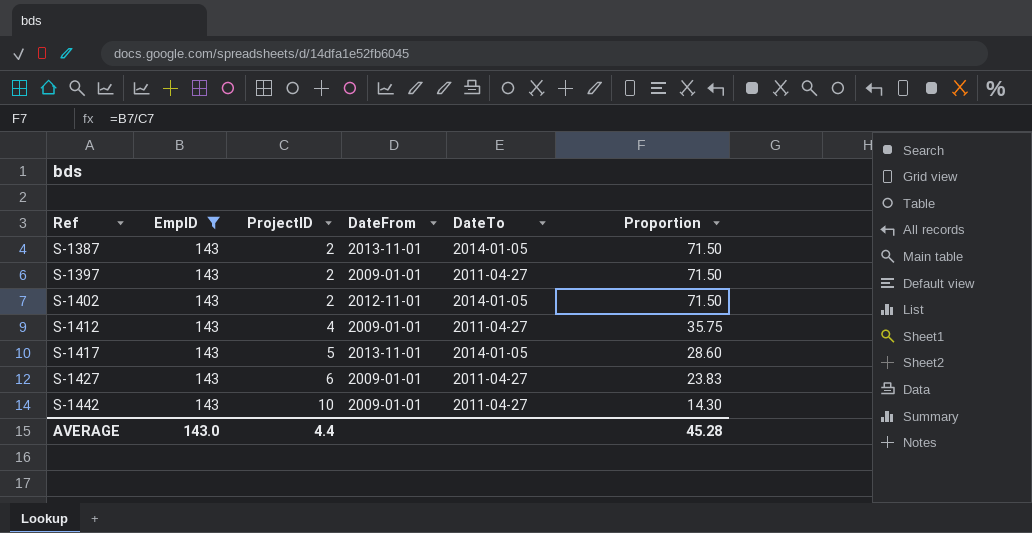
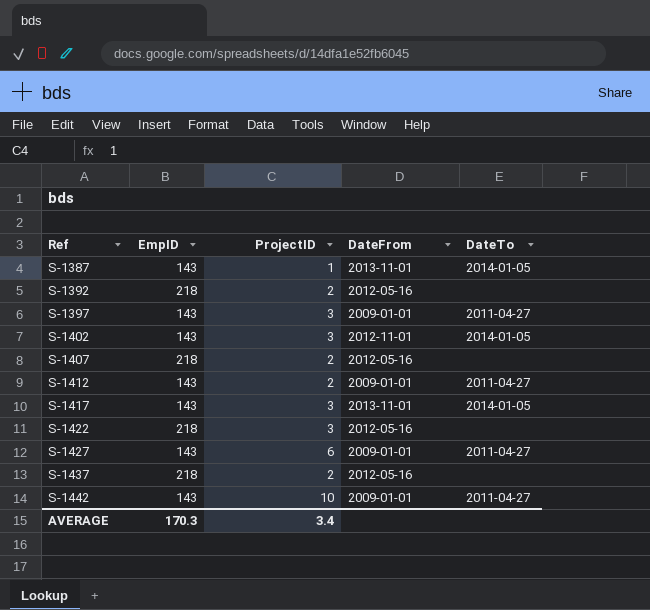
filter: EmpID = 143 -> none
column Proportion | formula: [EmpID] / [ProjectID] -> none
S-1387 | ProjectID: 2 -> 1
S-1397 | ProjectID: 2 -> 3
S-1402 | ProjectID: 2 -> 3
S-1412 | ProjectID: 4 -> 2
S-1417 | ProjectID: 5 -> 3
AVERAGE | EmpID: 143.0 -> 170.3
AVERAGE | ProjectID: 4.4 -> 3.4

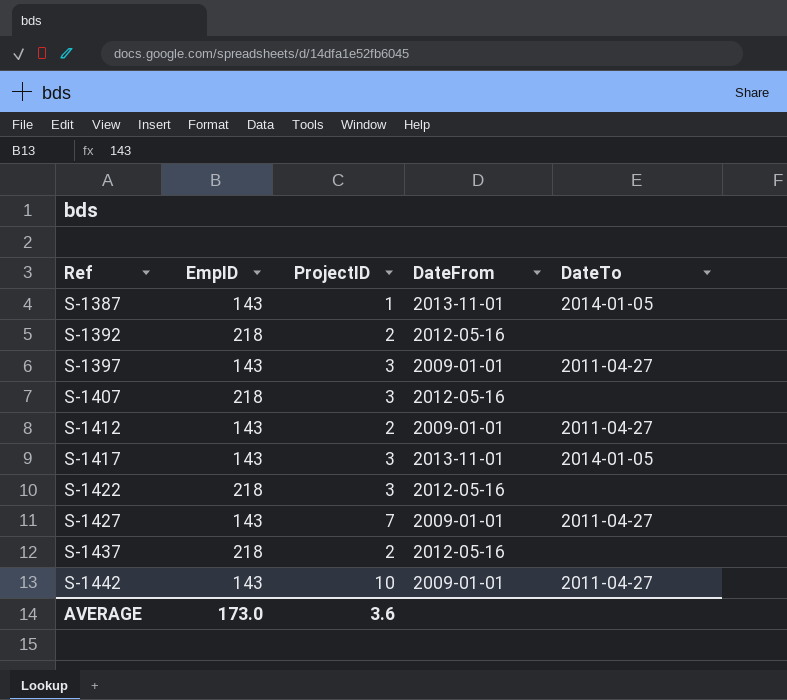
row S-1402: 143 | 3 | 2012-11-01 | 2014-01-05 -> none
S-1407 | ProjectID: 2 -> 3
S-1427 | ProjectID: 6 -> 7
AVERAGE | EmpID: 170.3 -> 173.0
AVERAGE | ProjectID: 3.4 -> 3.6

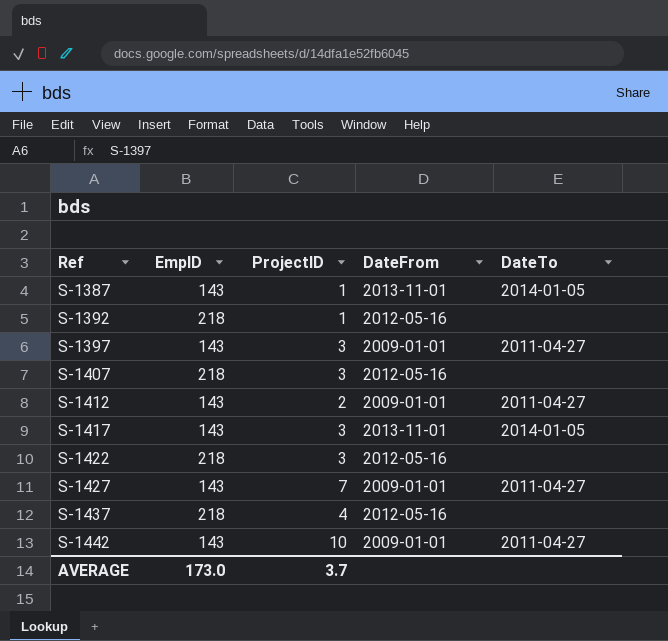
S-1392 | ProjectID: 2 -> 1
S-1437 | ProjectID: 2 -> 4
AVERAGE | ProjectID: 3.6 -> 3.7

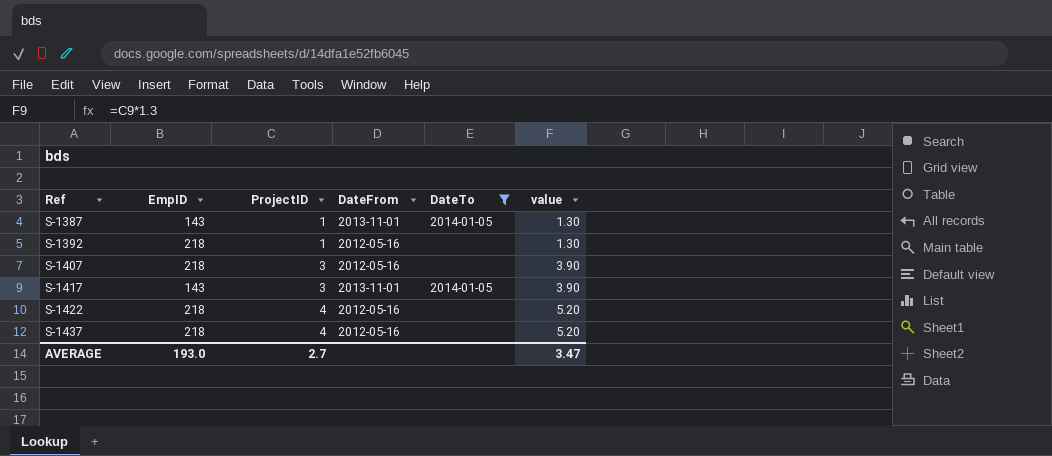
filter: none -> DateTo != 2011-04-27
column value | formula: none -> [ProjectID] * 1.3
S-1422 | ProjectID: 3 -> 4
AVERAGE | EmpID: 173.0 -> 193.0
AVERAGE | ProjectID: 3.7 -> 2.7

